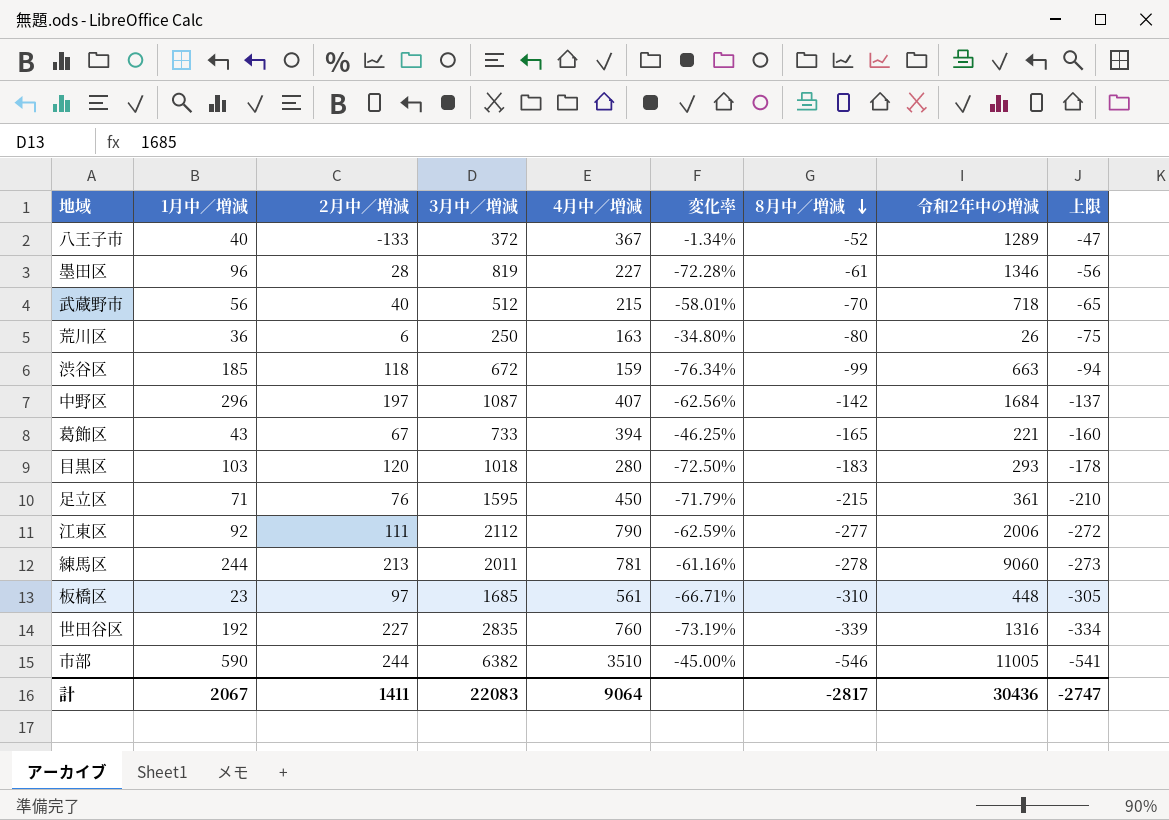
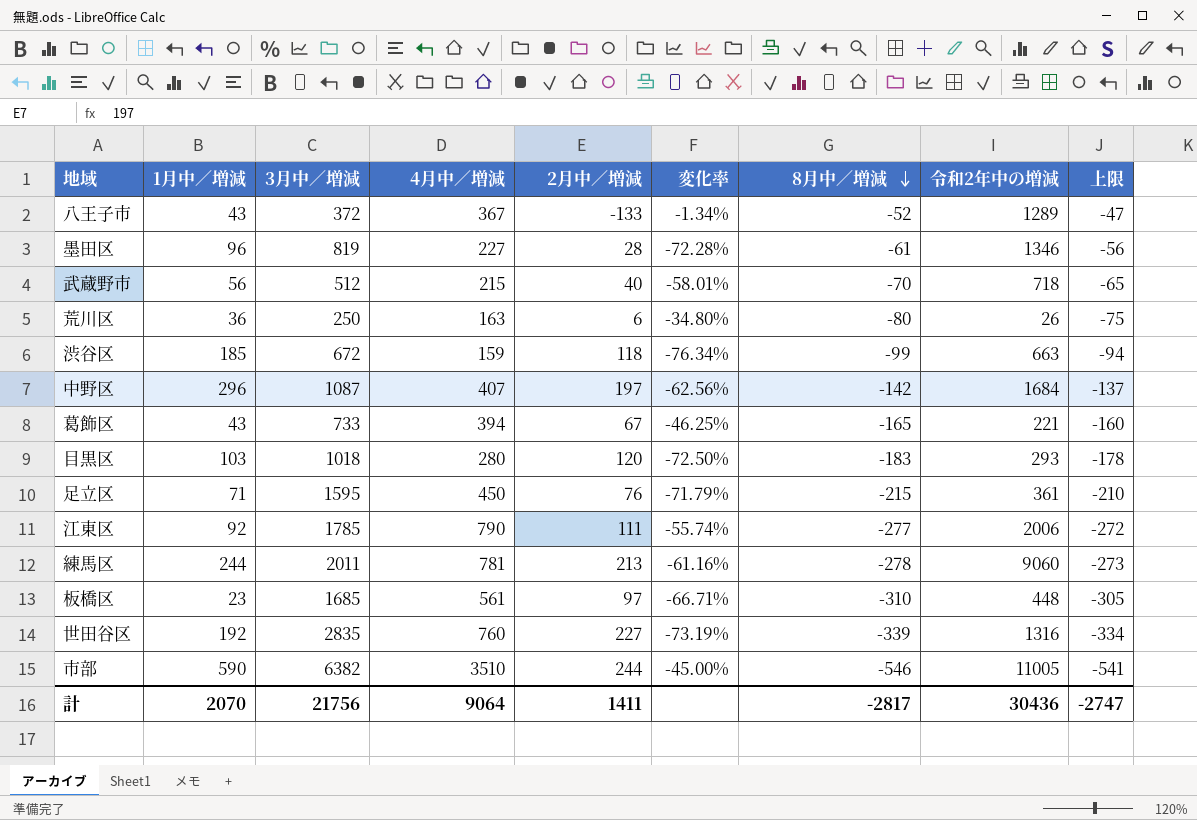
column 2月中／増減 | position: 3 -> 5
八王子市 | 1月中／増減: 40 -> 43
江東区 | 3月中／増減: 2112 -> 1785
江東区 | 変化率: -62.59% -> -55.74%
計 | 1月中／増減: 2067 -> 2070
計 | 3月中／増減: 22083 -> 21756

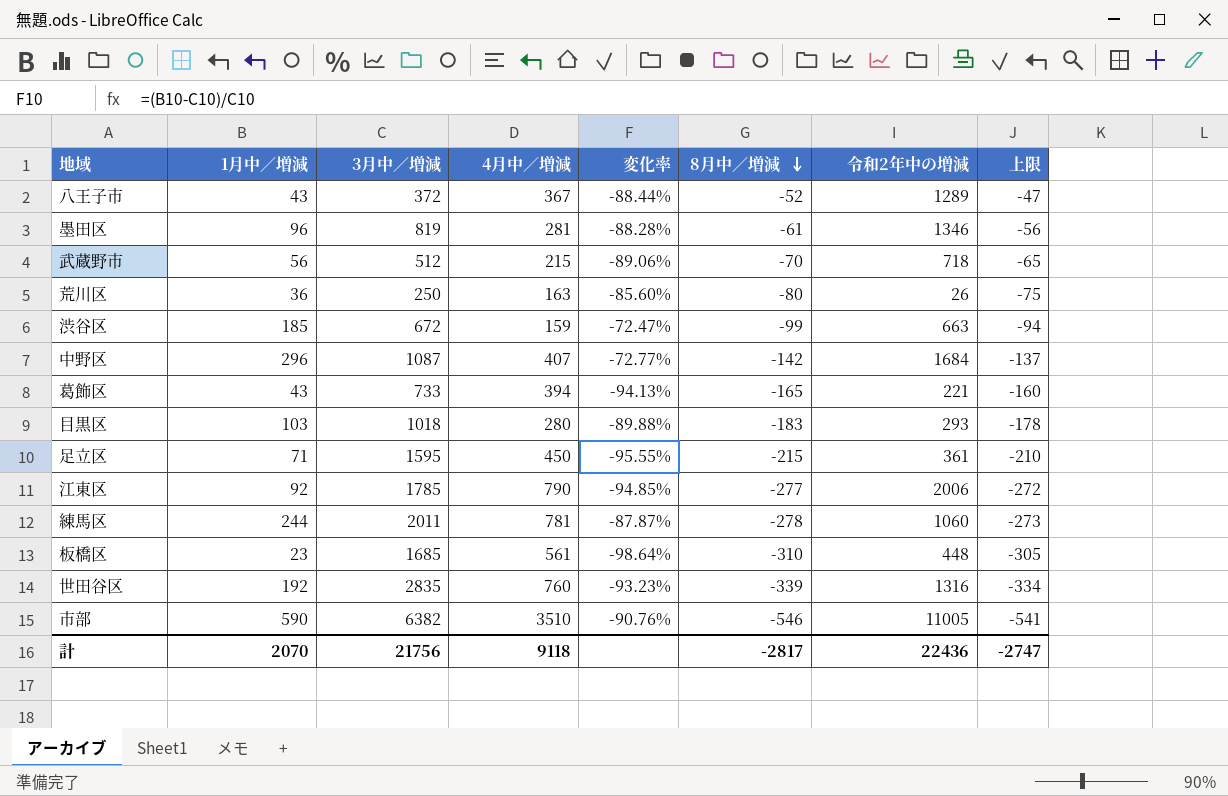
column 2月中／増減 | position: 5 -> none
column 変化率 | formula: ([4月中／増減] - [3月中／増減]) / [3月中／増減] -> ([1月中／増減] - [3月中／増減]) / [3月中／増減]
墨田区 | 4月中／増減: 227 -> 281
練馬区 | 令和2年中の増減: 9060 -> 1060
計 | 4月中／増減: 9064 -> 9118
計 | 令和2年中の増減: 30436 -> 22436

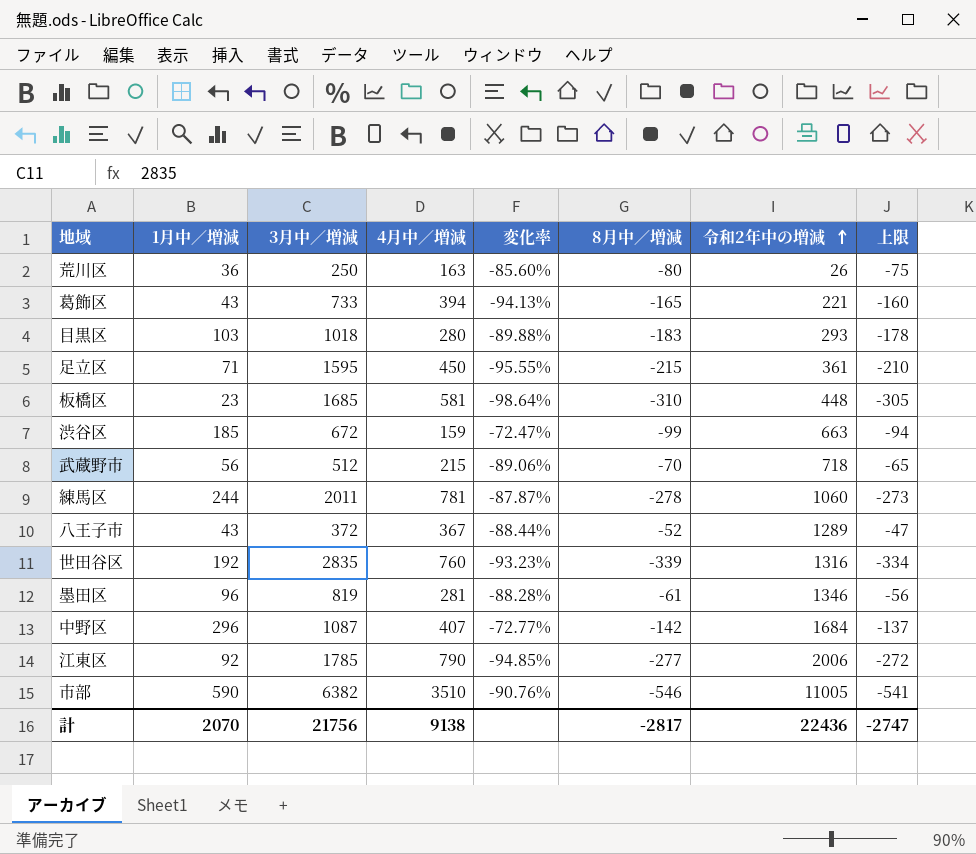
row order: 8月中／増減 descending -> 令和2年中の増減 ascending
板橋区 | 4月中／増減: 561 -> 581
計 | 4月中／増減: 9118 -> 9138

